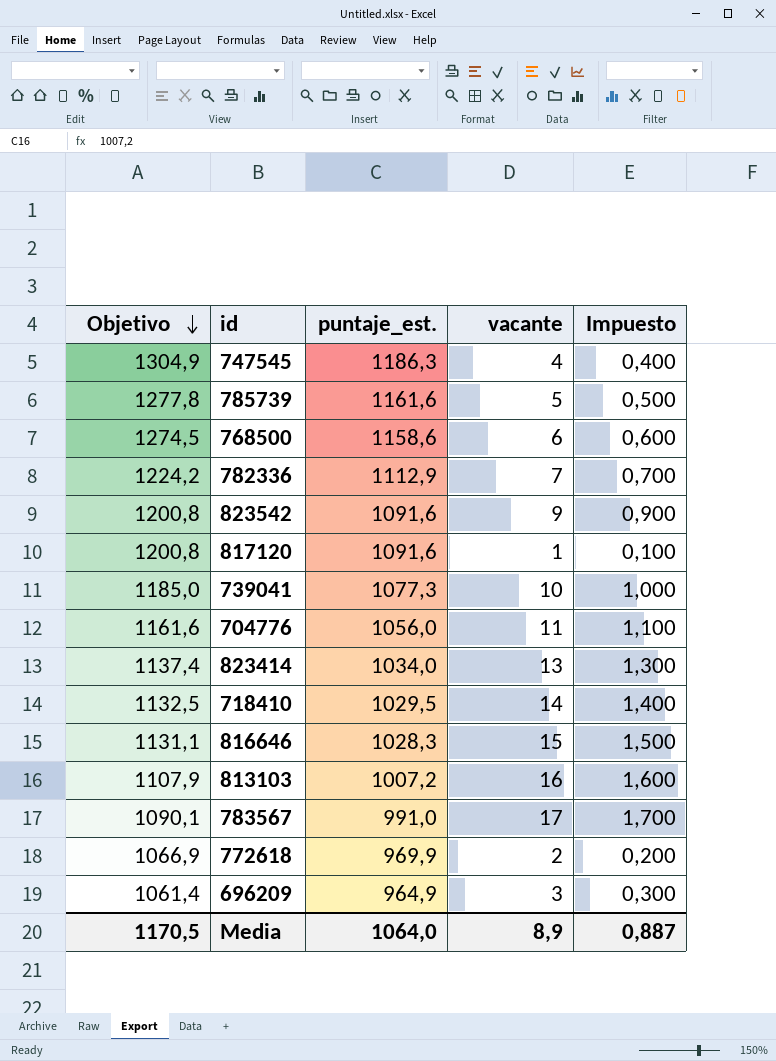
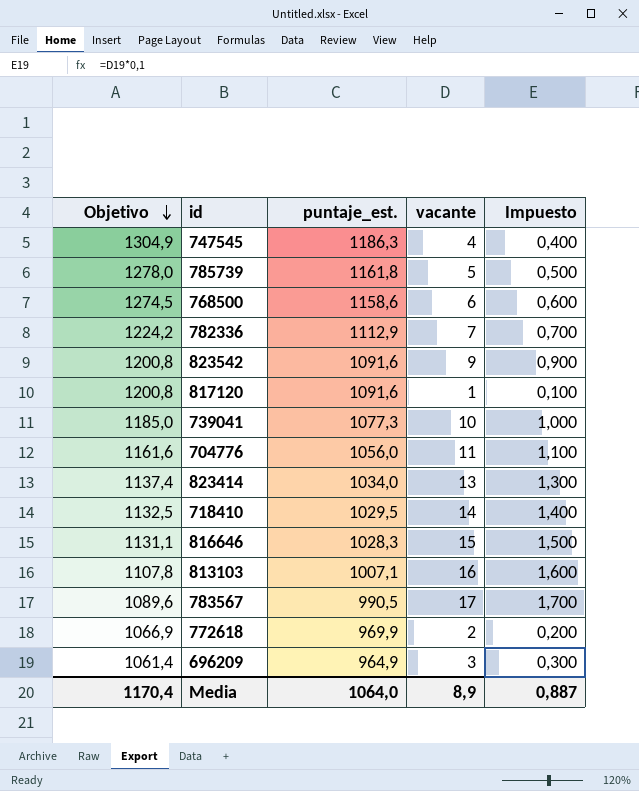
785739 | Objetivo: 1277,8 -> 1278,0
785739 | puntaje_est.: 1161,6 -> 1161,8
813103 | Objetivo: 1107,9 -> 1107,8
813103 | puntaje_est.: 1007,2 -> 1007,1
783567 | Objetivo: 1090,1 -> 1089,6
783567 | puntaje_est.: 991,0 -> 990,5
Media | Objetivo: 1170,5 -> 1170,4

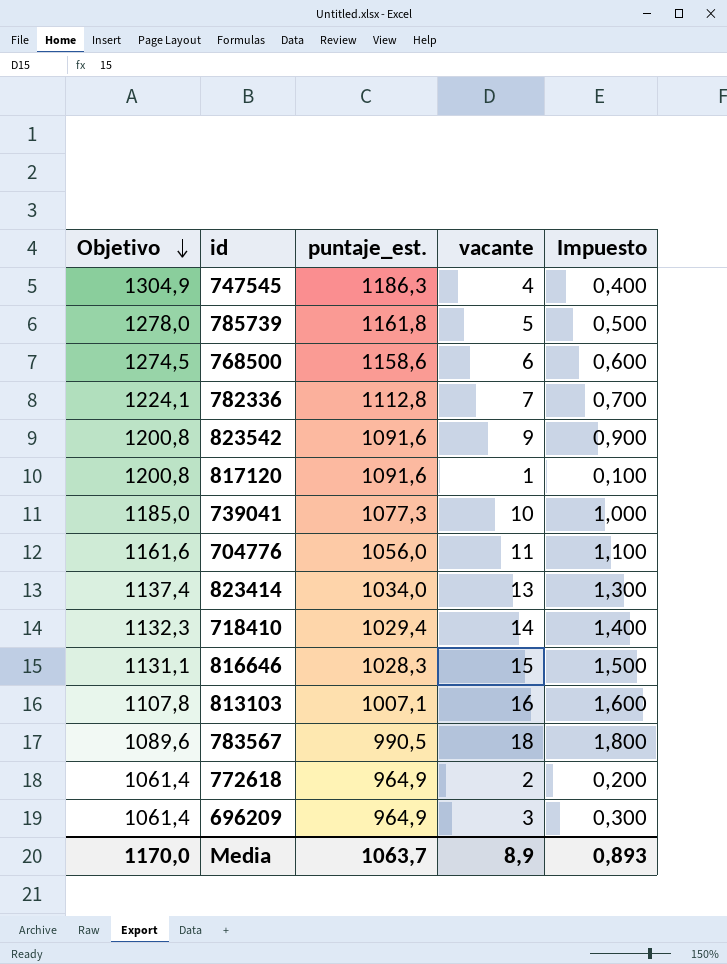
782336 | Objetivo: 1224,2 -> 1224,1
782336 | puntaje_est.: 1112,9 -> 1112,8
718410 | Objetivo: 1132,5 -> 1132,3
718410 | puntaje_est.: 1029,5 -> 1029,4
783567 | vacante: 17 -> 18
783567 | Impuesto: 1,700 -> 1,800
772618 | Objetivo: 1066,9 -> 1061,4
772618 | puntaje_est.: 969,9 -> 964,9
Media | Objetivo: 1170,4 -> 1170,0
Media | puntaje_est.: 1064,0 -> 1063,7
Media | Impuesto: 0,887 -> 0,893

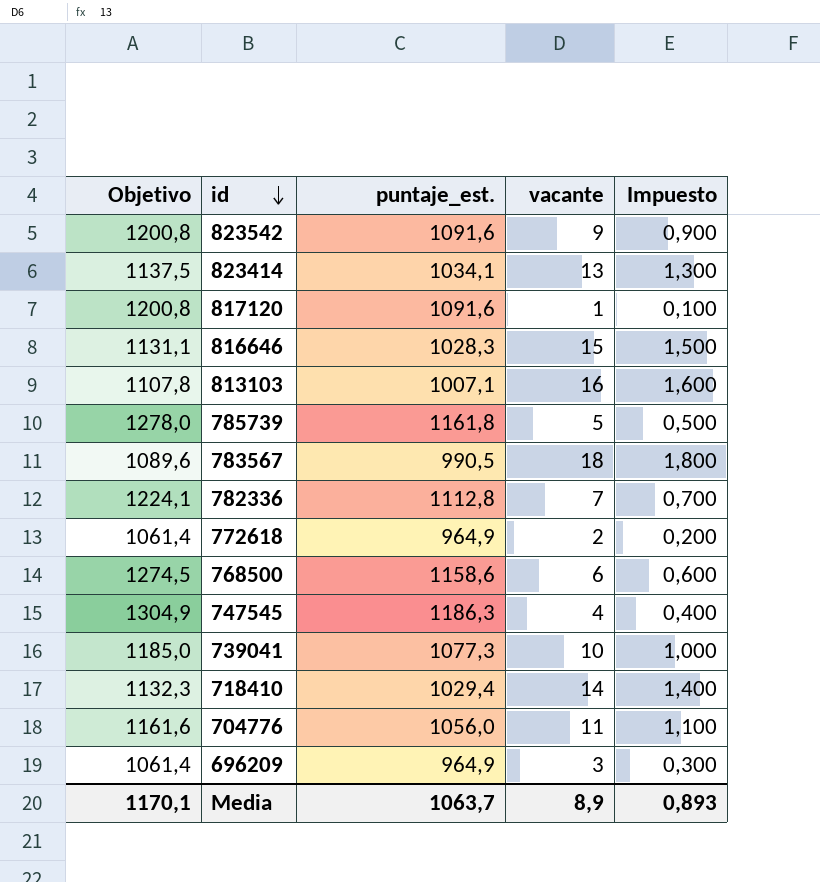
row order: Objetivo descending -> id descending
823414 | Objetivo: 1137,4 -> 1137,5
823414 | puntaje_est.: 1034,0 -> 1034,1
Media | Objetivo: 1170,0 -> 1170,1

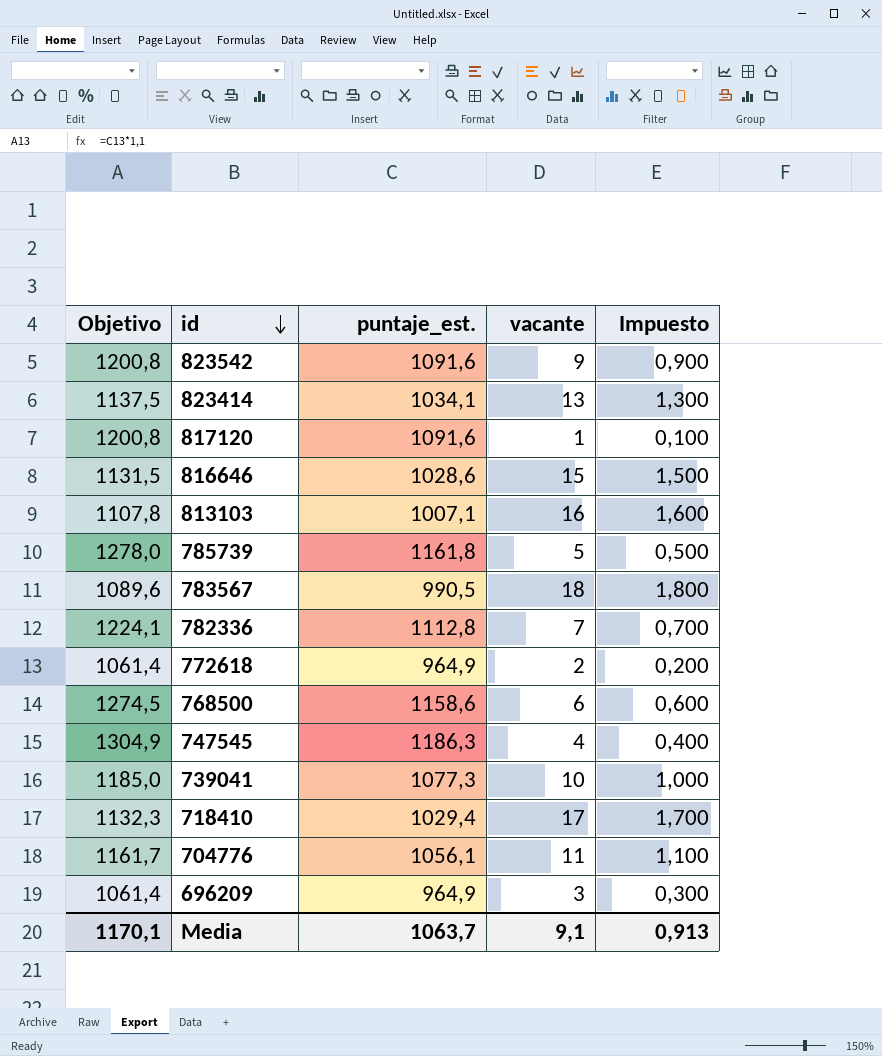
816646 | Objetivo: 1131,1 -> 1131,5
816646 | puntaje_est.: 1028,3 -> 1028,6
718410 | vacante: 14 -> 17
718410 | Impuesto: 1,400 -> 1,700
704776 | Objetivo: 1161,6 -> 1161,7
704776 | puntaje_est.: 1056,0 -> 1056,1
Media | vacante: 8,9 -> 9,1
Media | Impuesto: 0,893 -> 0,913

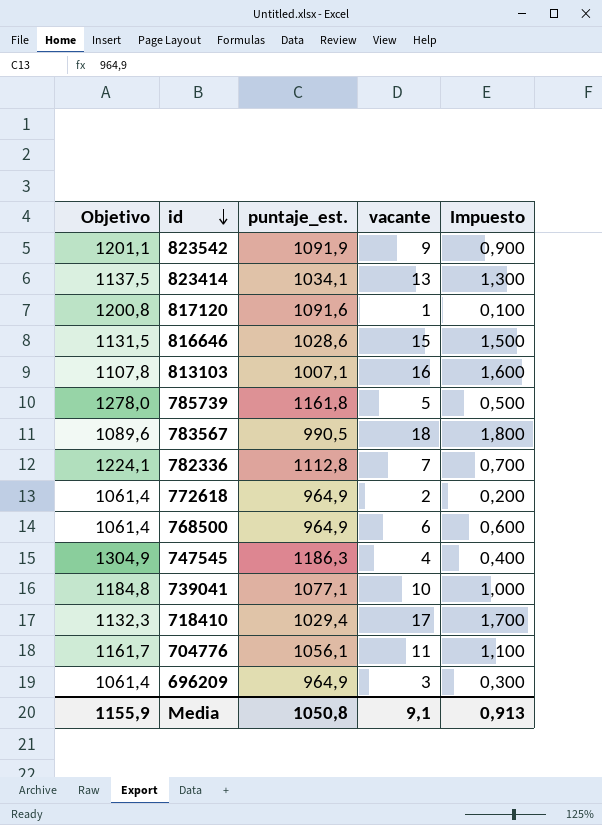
823542 | Objetivo: 1200,8 -> 1201,1
823542 | puntaje_est.: 1091,6 -> 1091,9
768500 | Objetivo: 1274,5 -> 1061,4
768500 | puntaje_est.: 1158,6 -> 964,9
739041 | Objetivo: 1185,0 -> 1184,8
739041 | puntaje_est.: 1077,3 -> 1077,1
Media | Objetivo: 1170,1 -> 1155,9
Media | puntaje_est.: 1063,7 -> 1050,8

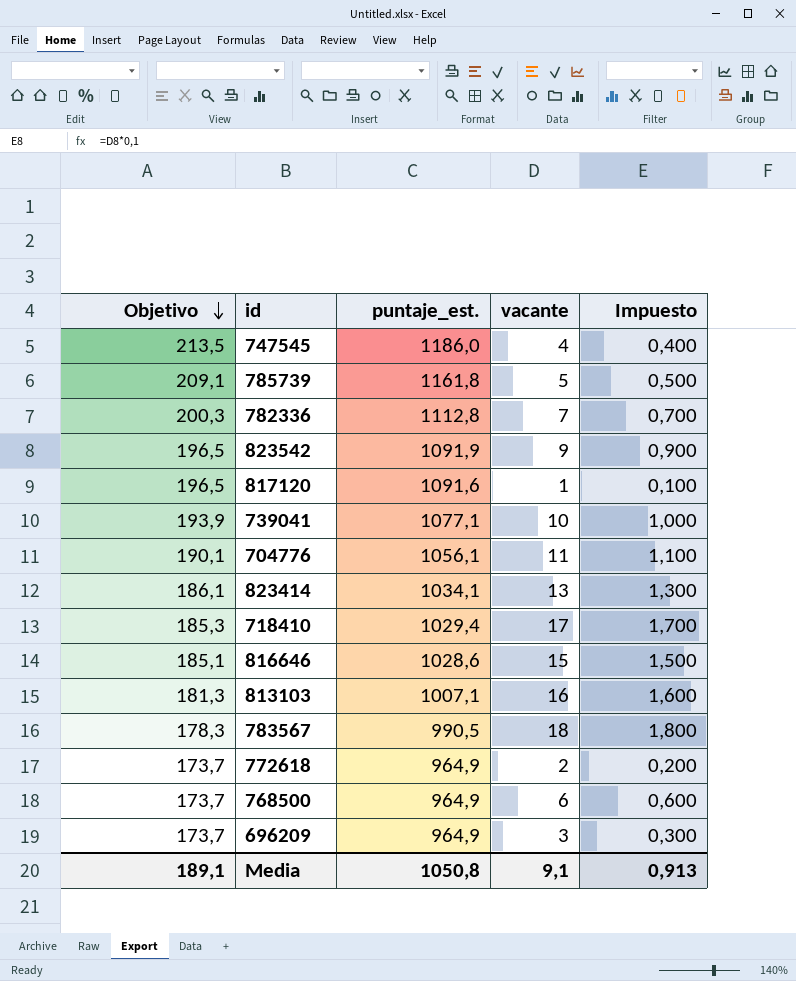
row order: id descending -> Objetivo descending
column Objetivo | formula: [puntaje_est.] * 1,1 -> [puntaje_est.] * 0,18
747545 | puntaje_est.: 1186,3 -> 1186,0
Media | Objetivo: 1155,9 -> 189,1

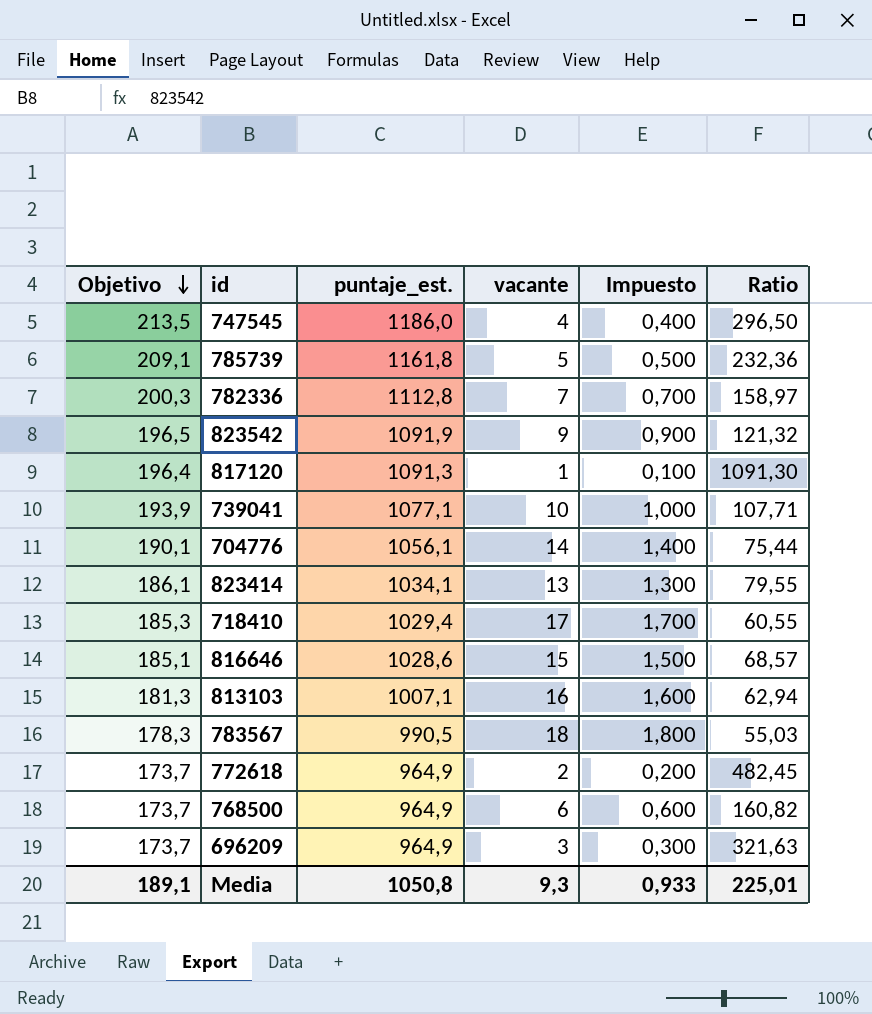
column Ratio | formula: none -> [puntaje_est.] / [vacante]
817120 | Objetivo: 196,5 -> 196,4
817120 | puntaje_est.: 1091,6 -> 1091,3
704776 | vacante: 11 -> 14
704776 | Impuesto: 1,100 -> 1,400
Media | vacante: 9,1 -> 9,3
Media | Impuesto: 0,913 -> 0,933

